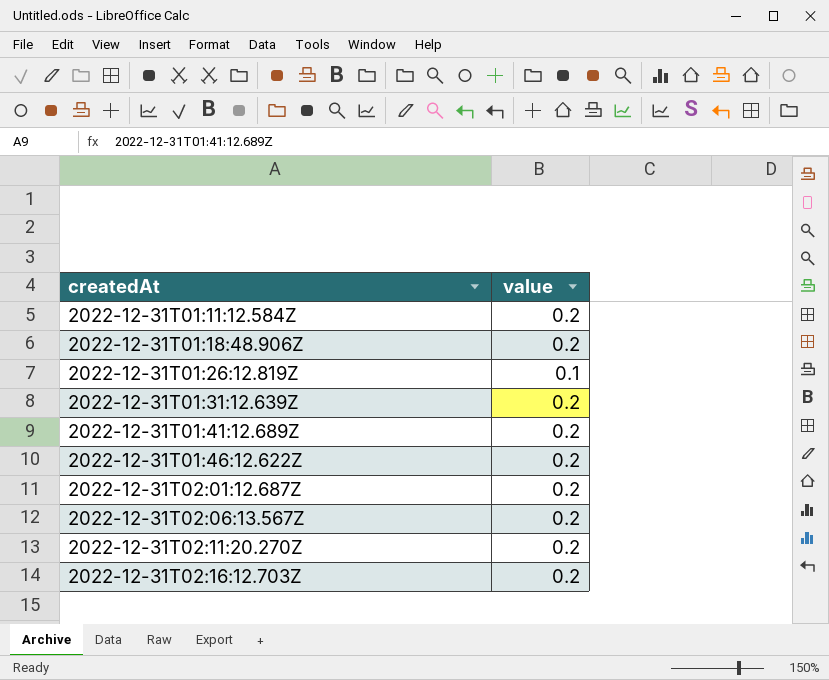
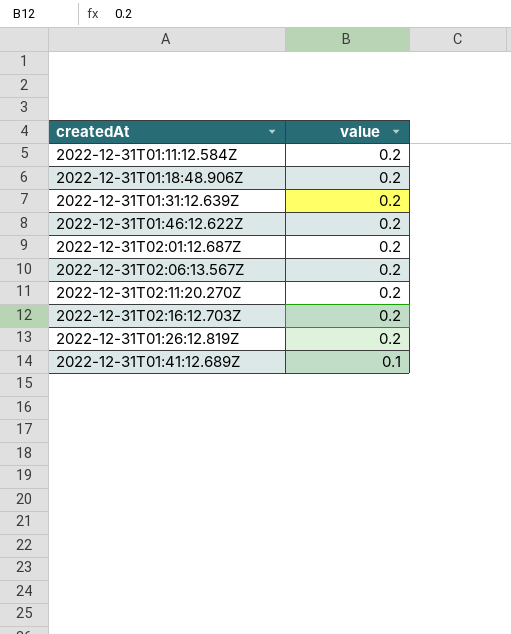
row order: createdAt ascending -> value descending
2022-12-31T01:26:12.819Z | value: 0.1 -> 0.2
2022-12-31T01:41:12.689Z | value: 0.2 -> 0.1

